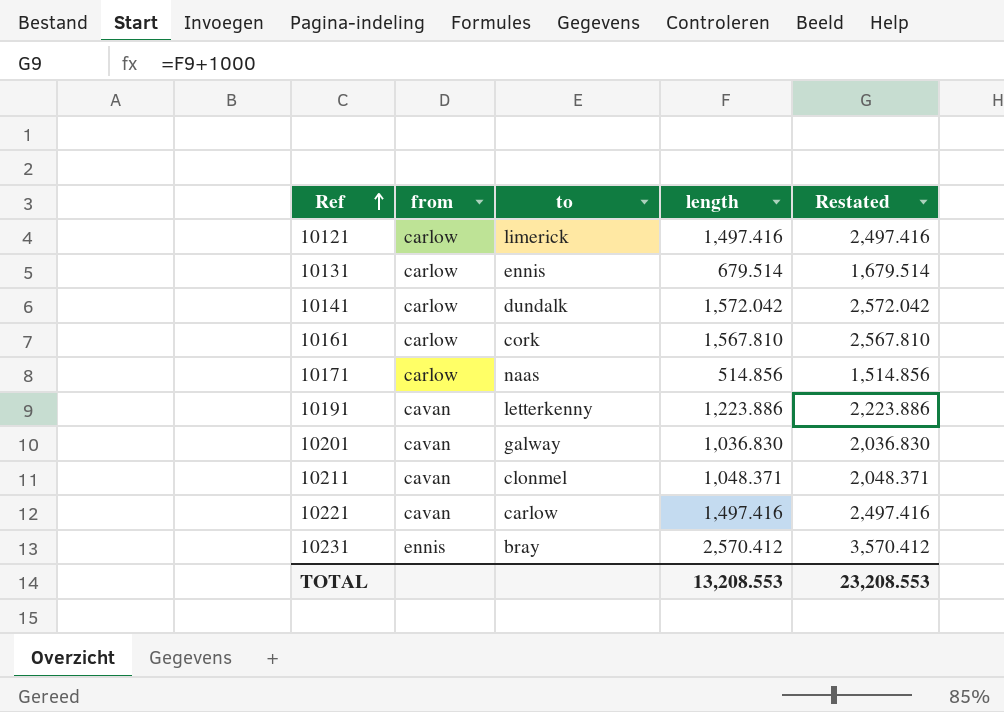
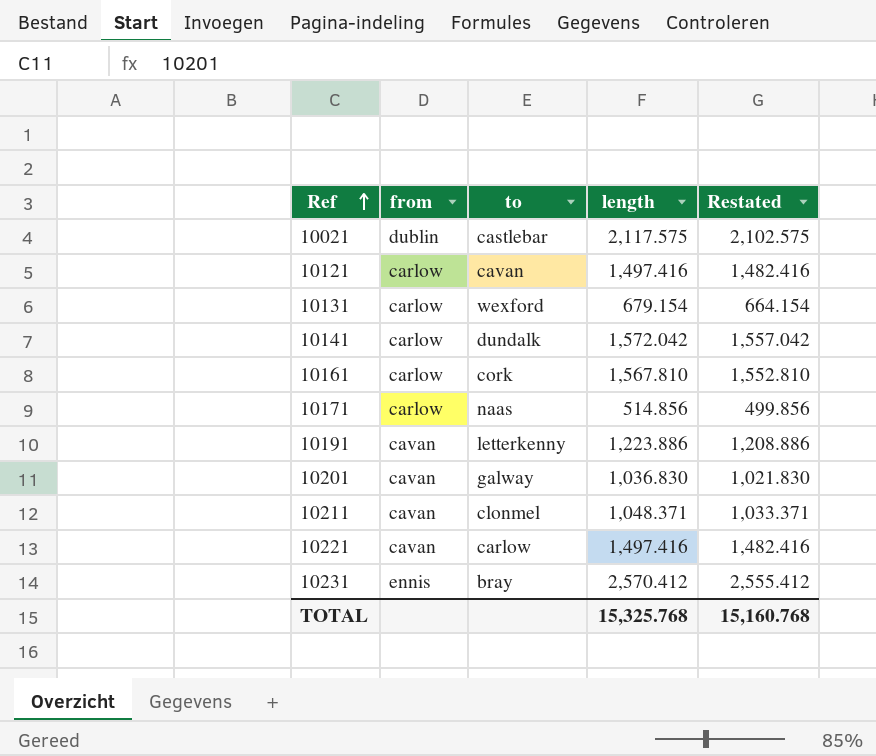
column Restated | formula: [length] + 1000 -> [length] - 15
row 10021: none -> dublin | castlebar | 2,117.575 | 2,102.575
10121 | to: limerick -> cavan
10131 | to: ennis -> wexford
10131 | length: 679.514 -> 679.154
TOTAL | length: 13,208.553 -> 15,325.768
TOTAL | Restated: 23,208.553 -> 15,160.768

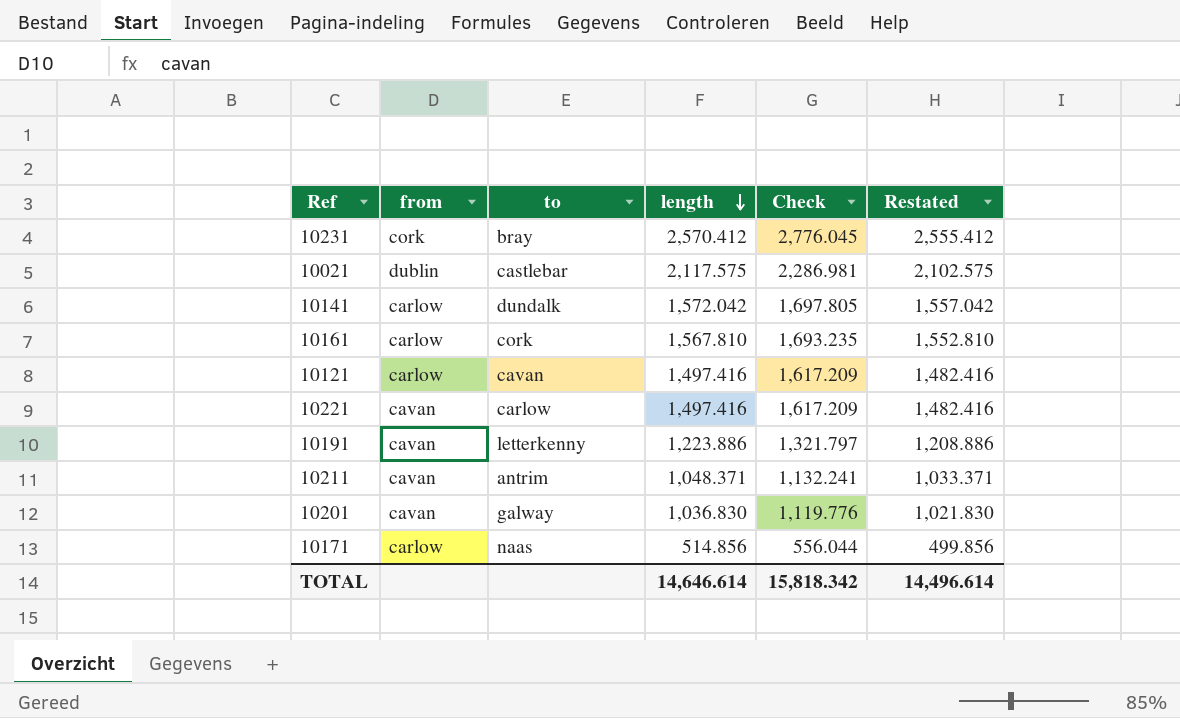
row order: Ref ascending -> length descending
column Check | formula: none -> [length] * 1.08
row 10131: carlow | wexford | 679.154 | 664.154 -> none
10231 | from: ennis -> cork
10211 | to: clonmel -> antrim
TOTAL | length: 15,325.768 -> 14,646.614
TOTAL | Restated: 15,160.768 -> 14,496.614

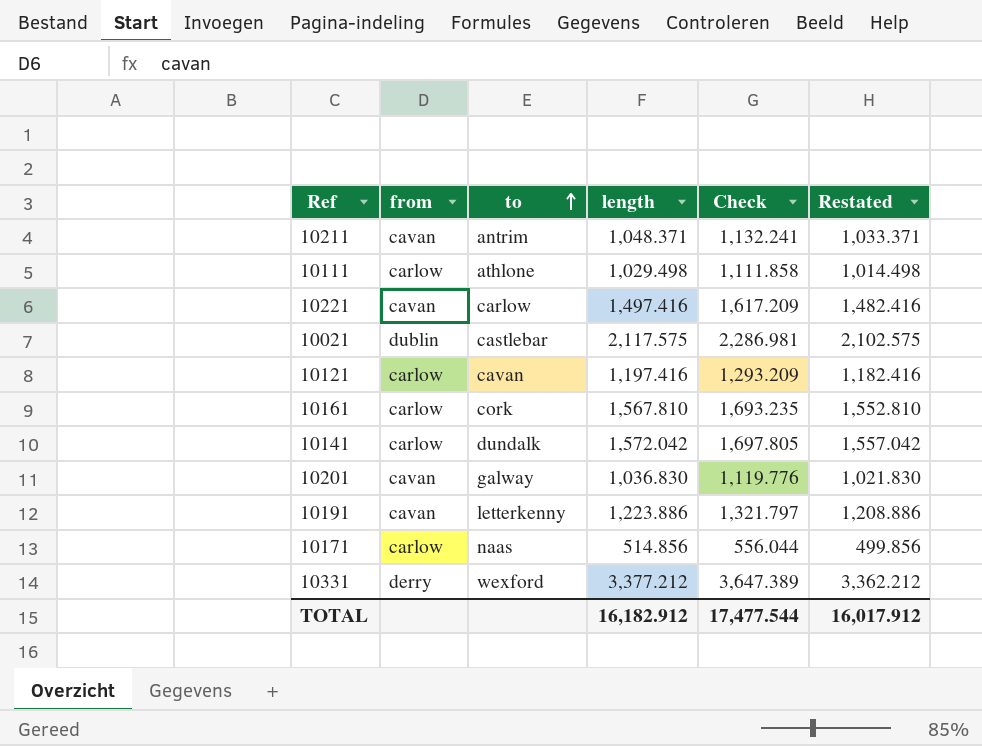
row order: length descending -> to ascending
row 10231: cork | bray | 2,570.412 | 2,776.045 | 2,555.412 -> none
row 10111: none -> carlow | athlone | 1,029.498 | 1,111.858 | 1,014.498
10121 | length: 1,497.416 -> 1,197.416
10121 | Check: 1,617.209 -> 1,293.209
10121 | Restated: 1,482.416 -> 1,182.416
row 10331: none -> derry | wexford | 3,377.212 | 3,647.389 | 3,362.212
TOTAL | length: 14,646.614 -> 16,182.912
TOTAL | Check: 15,818.342 -> 17,477.544
TOTAL | Restated: 14,496.614 -> 16,017.912

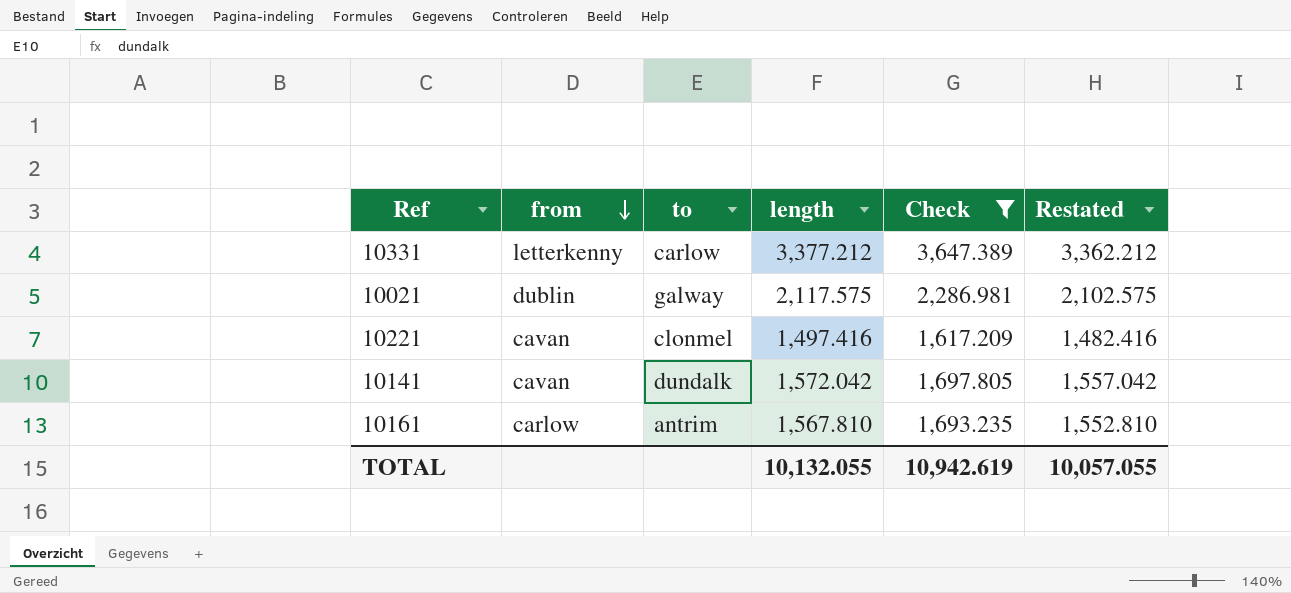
filter: none -> Check >= 1,617.209
row order: to ascending -> from descending
10331 | from: derry -> letterkenny
10331 | to: wexford -> carlow
10021 | to: castlebar -> galway
10221 | to: carlow -> clonmel
10141 | from: carlow -> cavan
10161 | to: cork -> antrim
TOTAL | length: 16,182.912 -> 10,132.055
TOTAL | Check: 17,477.544 -> 10,942.619
TOTAL | Restated: 16,017.912 -> 10,057.055

